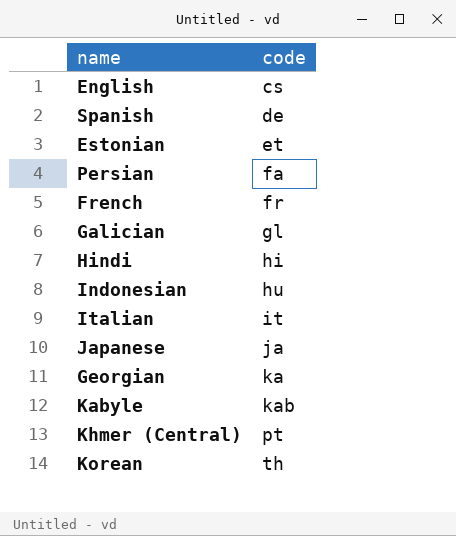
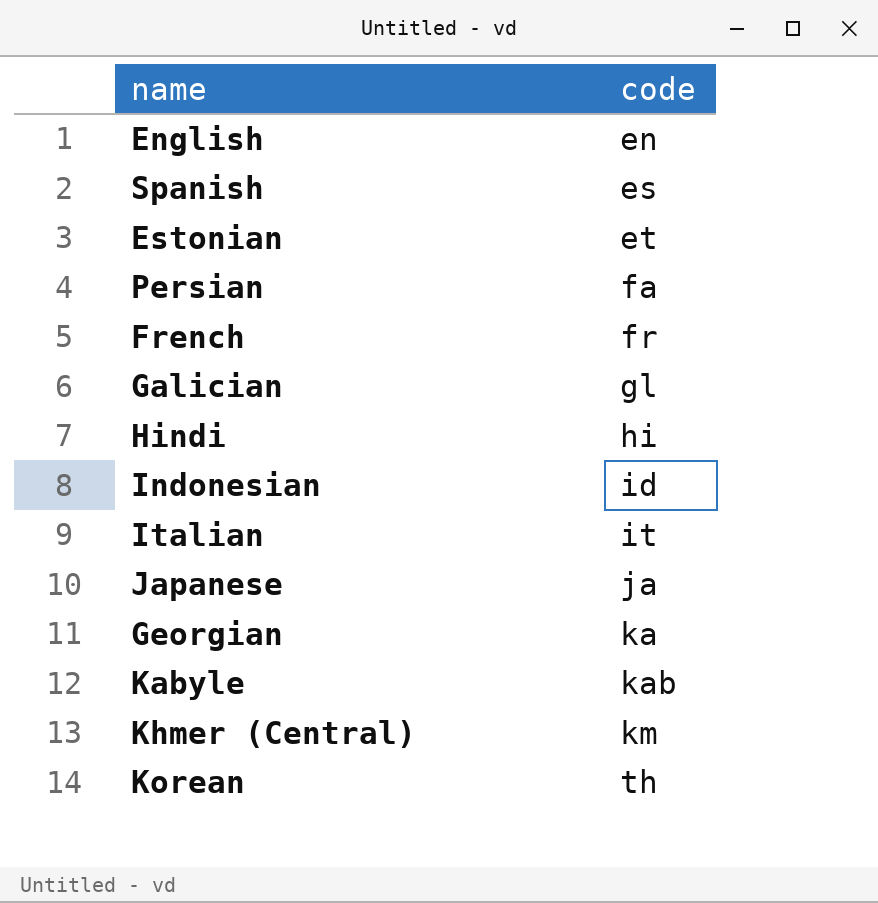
English | code: cs -> en
Spanish | code: de -> es
Indonesian | code: hu -> id
Khmer (Central) | code: pt -> km

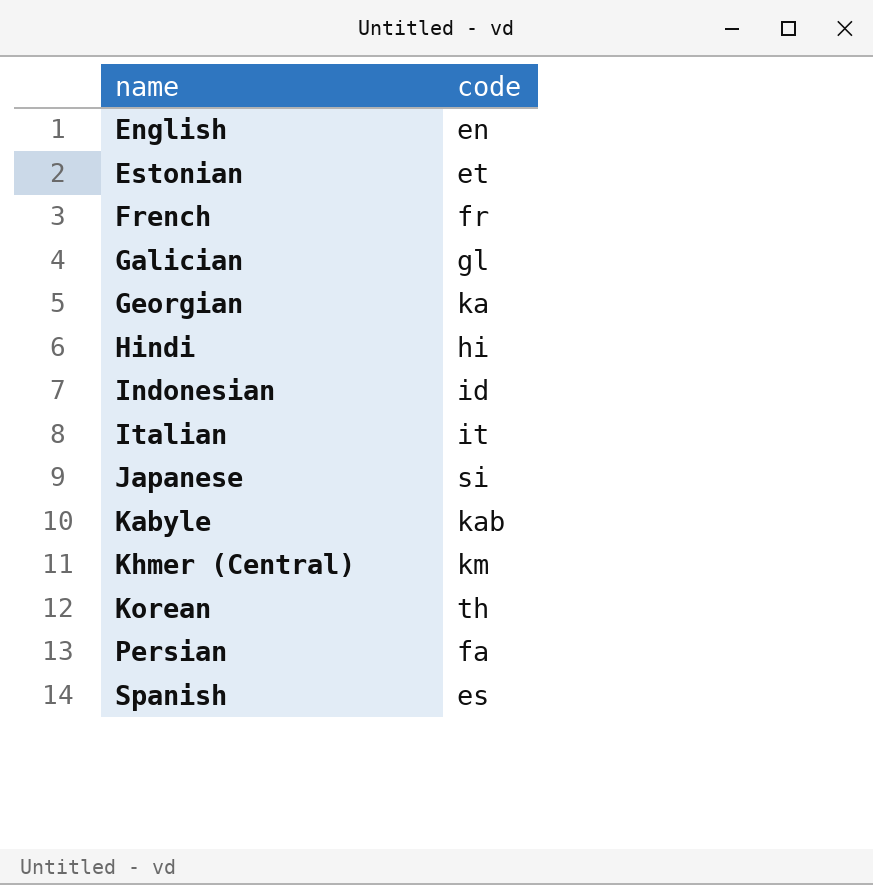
row order: code ascending -> name ascending
Japanese | code: ja -> si

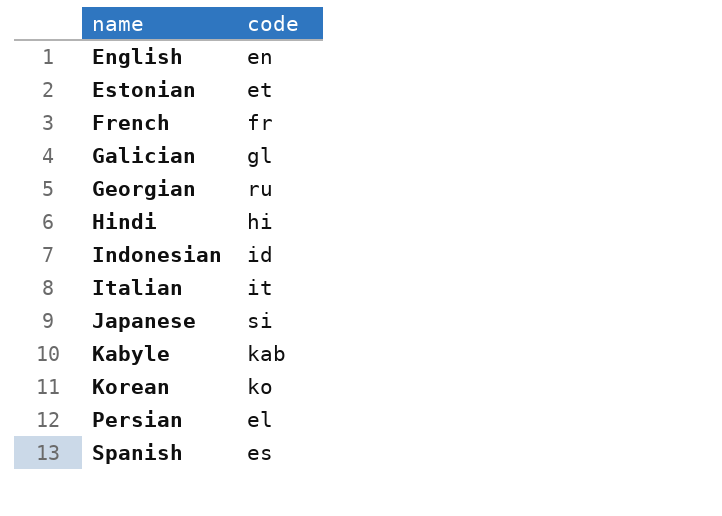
row Khmer (Central): km -> none
Georgian | code: ka -> ru
Korean | code: th -> ko
Persian | code: fa -> el

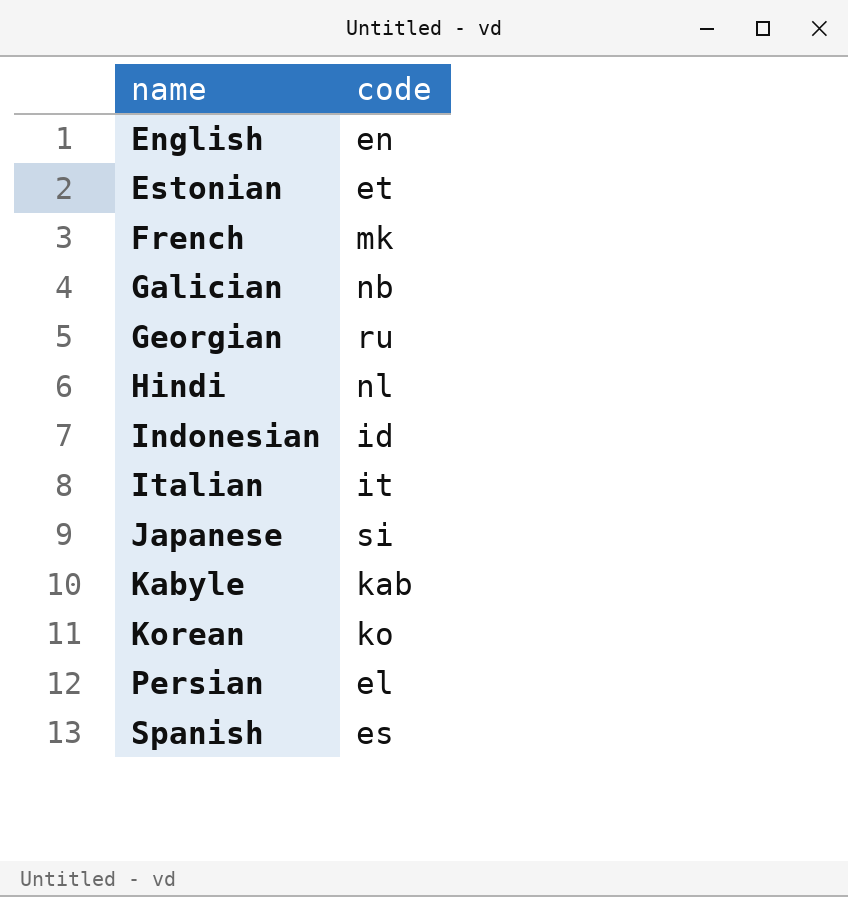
French | code: fr -> mk
Galician | code: gl -> nb
Hindi | code: hi -> nl

